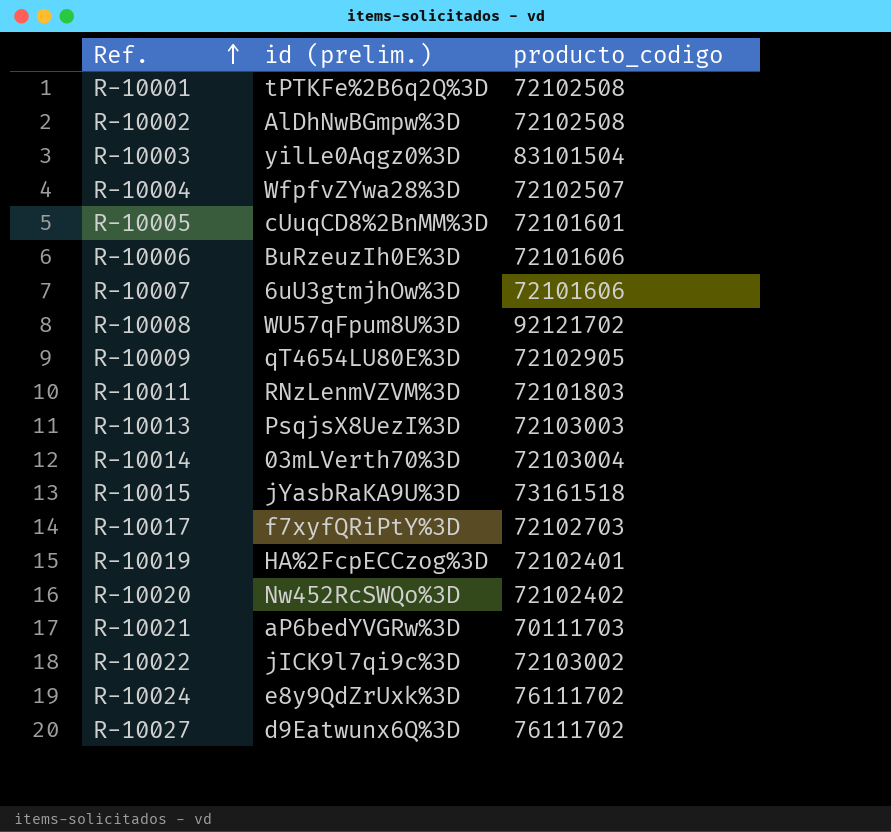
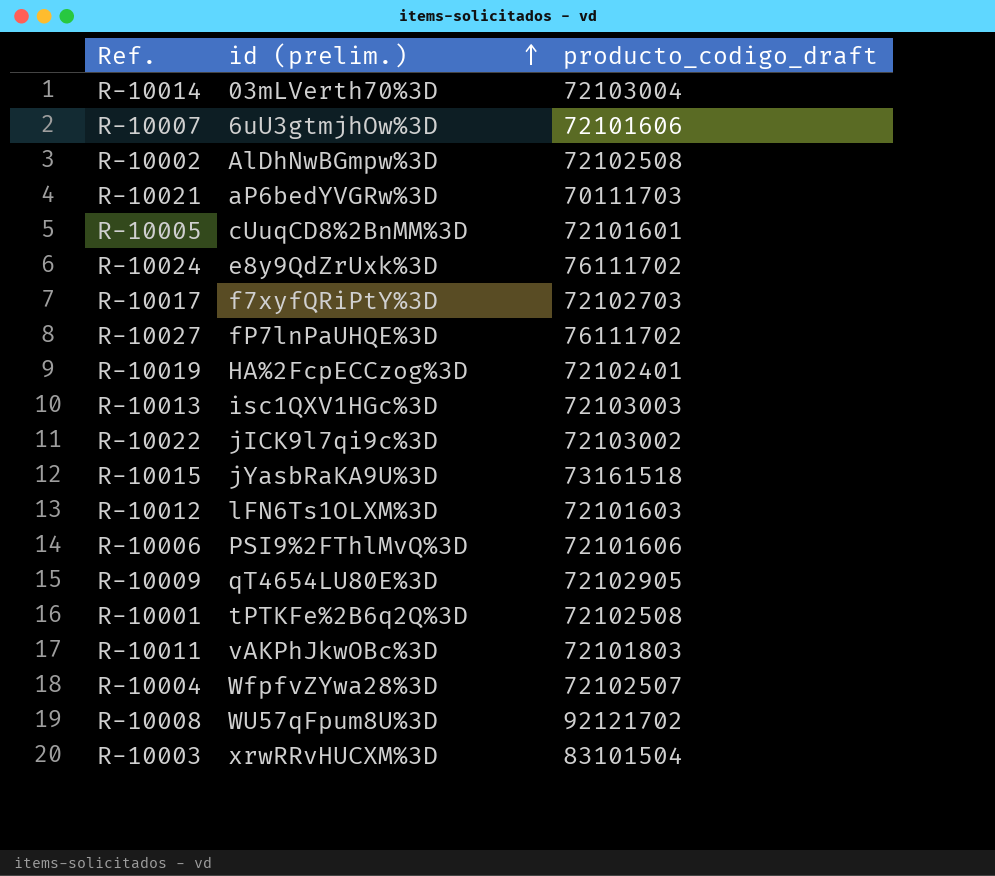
row order: Ref. ascending -> id (prelim.) ascending
column name: producto_codigo -> producto_codigo_draft
row R-10020: Nw452RcSWQo%3D | 72102402 -> none
R-10027 | id (prelim.): d9Eatwunx6Q%3D -> fP7lnPaUHQE%3D
R-10013 | id (prelim.): PsqjsX8UezI%3D -> isc1QXV1HGc%3D
row R-10012: none -> lFN6Ts1OLXM%3D | 72101603
R-10006 | id (prelim.): BuRzeuzIh0E%3D -> PSI9%2FThlMvQ%3D
R-10011 | id (prelim.): RNzLenmVZVM%3D -> vAKPhJkwOBc%3D
R-10003 | id (prelim.): yilLe0Aqgz0%3D -> xrwRRvHUCXM%3D

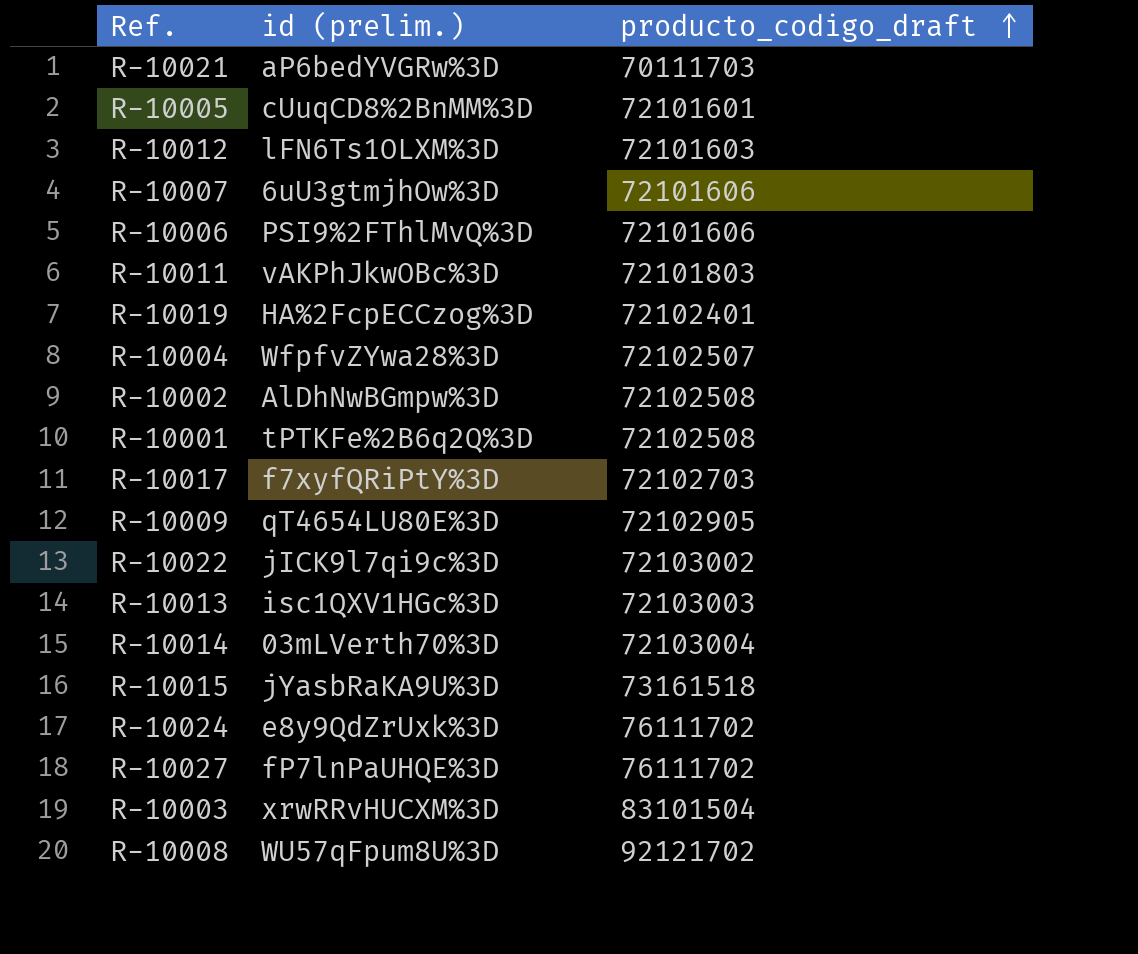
row order: id (prelim.) ascending -> producto_codigo_draft ascending

